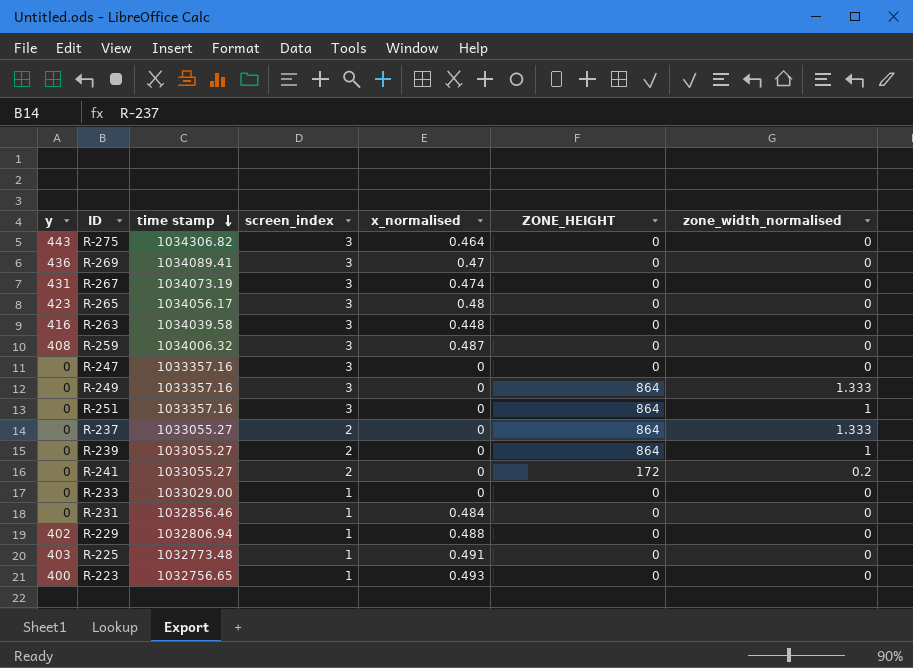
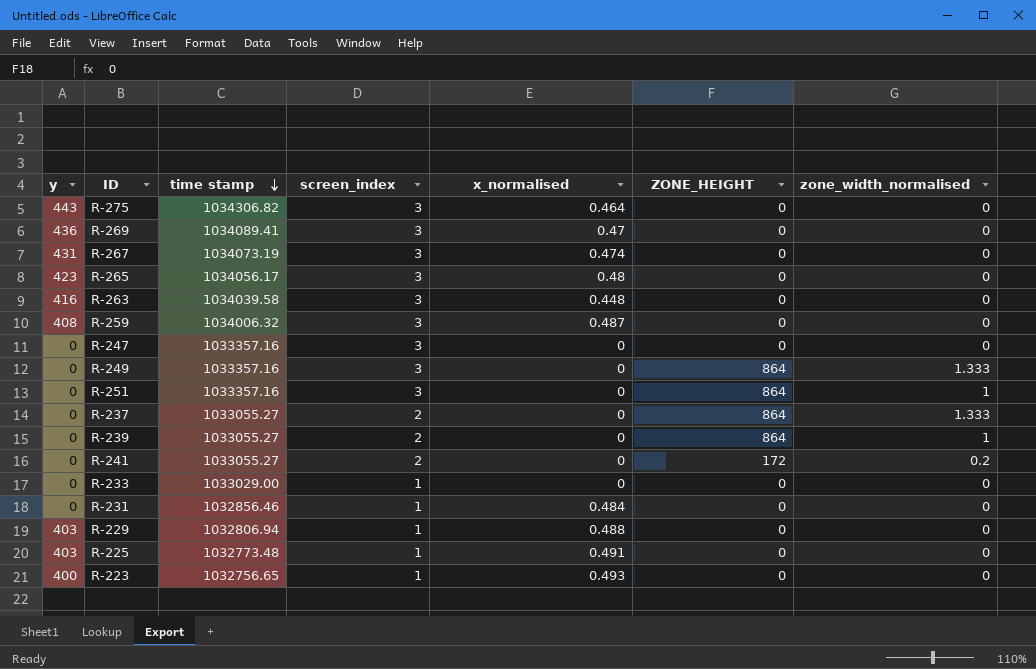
R-229 | y: 402 -> 403

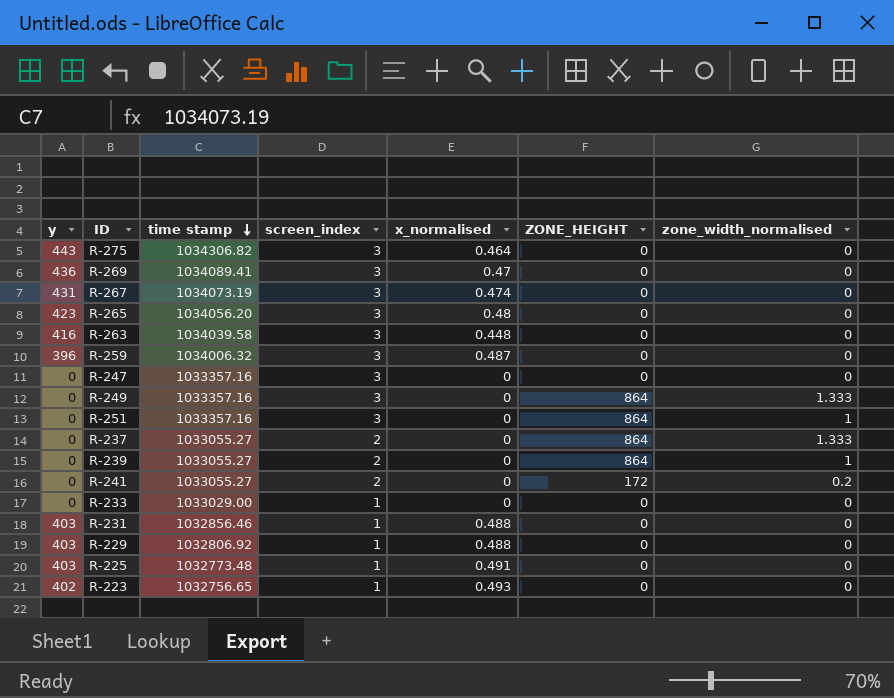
R-265 | time stamp: 1034056.17 -> 1034056.20
R-259 | y: 408 -> 396
R-231 | y: 0 -> 403
R-231 | x_normalised: 0.484 -> 0.488
R-229 | time stamp: 1032806.94 -> 1032806.92
R-223 | y: 400 -> 402

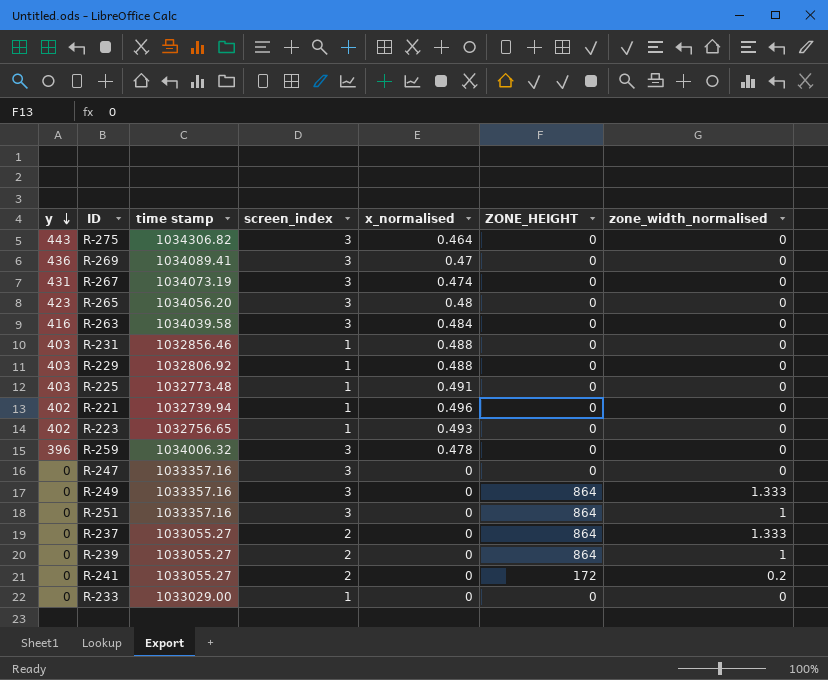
row order: time stamp descending -> y descending
R-263 | x_normalised: 0.448 -> 0.484
row R-221: none -> 402 | 1032739.94 | 1 | 0.496 | 0 | 0
R-259 | x_normalised: 0.487 -> 0.478

